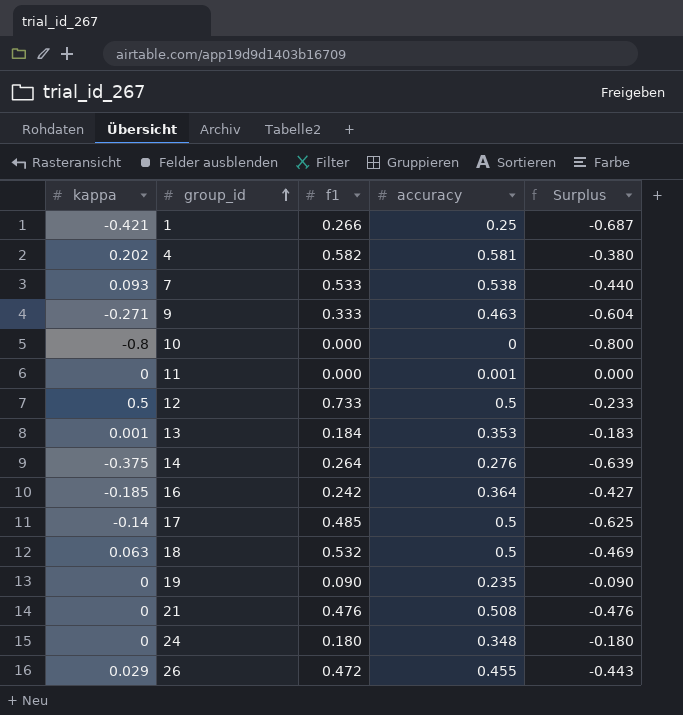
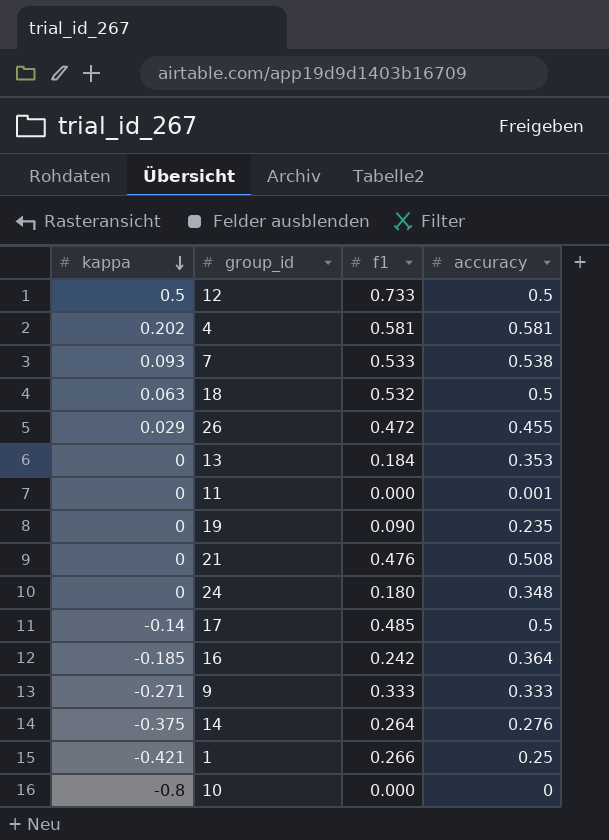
row order: group_id ascending -> kappa descending
column Surplus | formula: [kappa] - [f1] -> none
4 | f1: 0.582 -> 0.581
13 | kappa: 0.001 -> 0
9 | accuracy: 0.463 -> 0.333

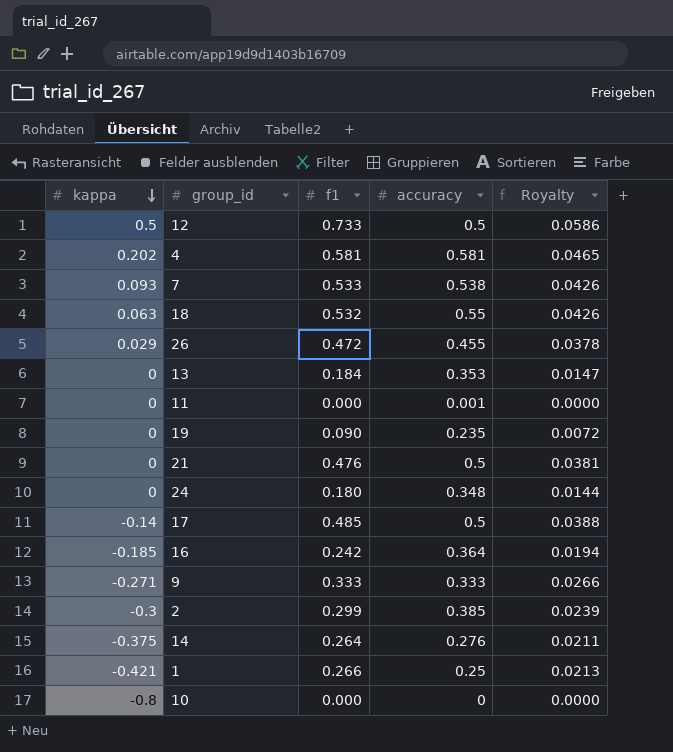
column Royalty | formula: none -> [f1] * 0.08
18 | accuracy: 0.5 -> 0.55
21 | accuracy: 0.508 -> 0.5
row 2: none -> -0.3 | 0.299 | 0.385 | 0.0239

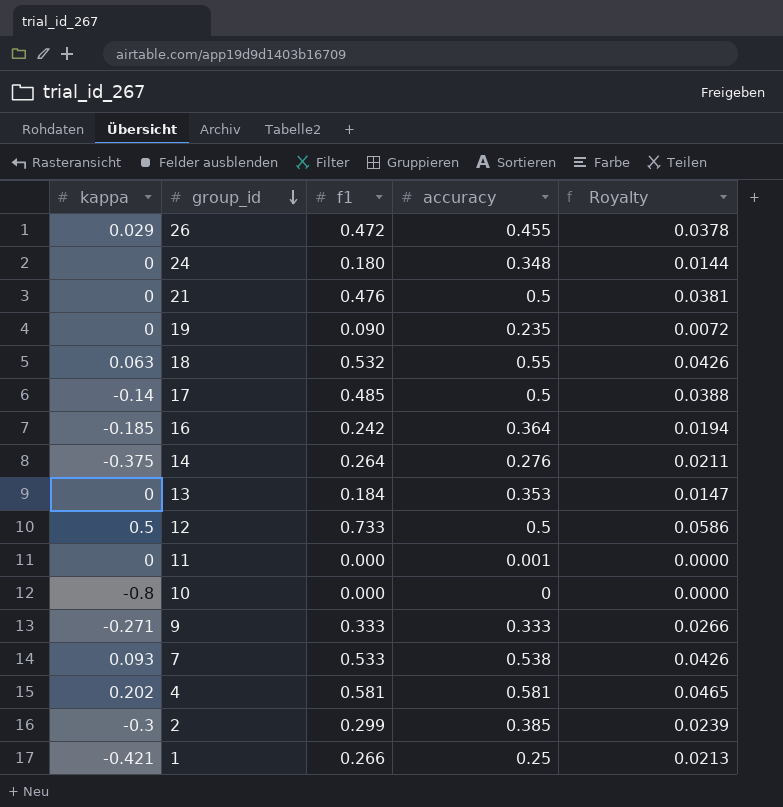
row order: kappa descending -> group_id descending

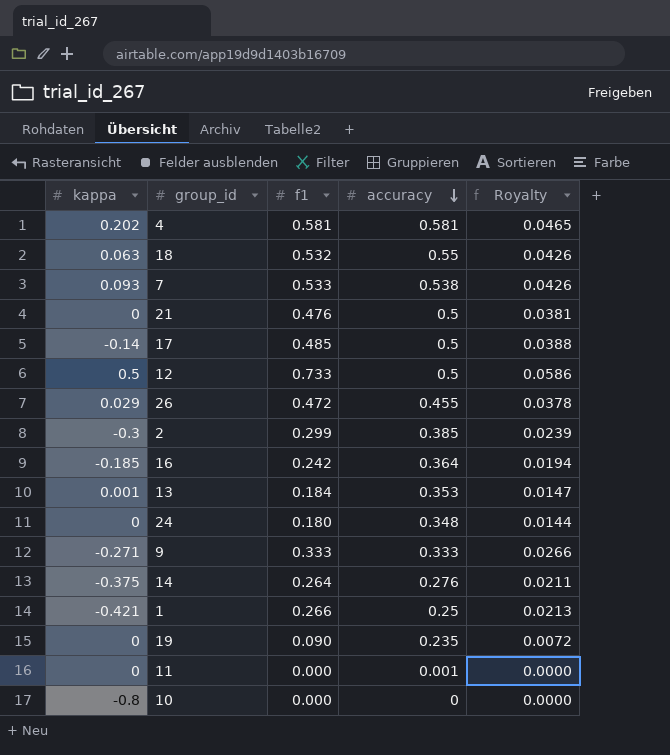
row order: group_id descending -> accuracy descending
13 | kappa: 0 -> 0.001

